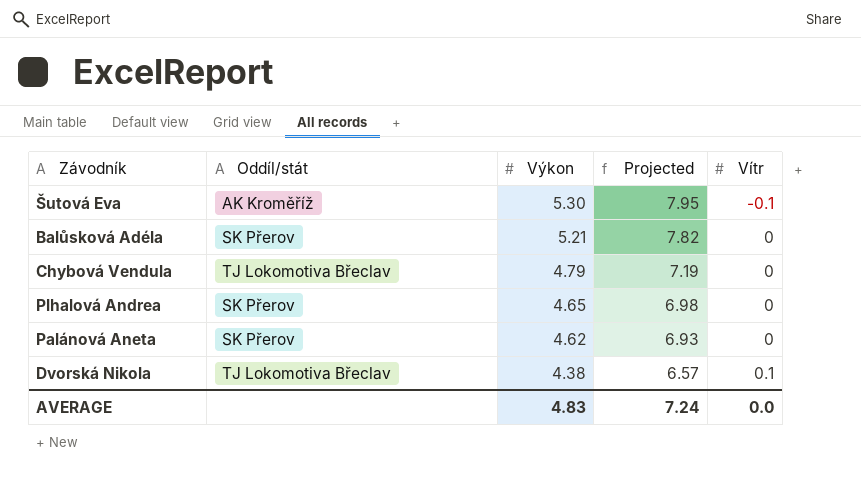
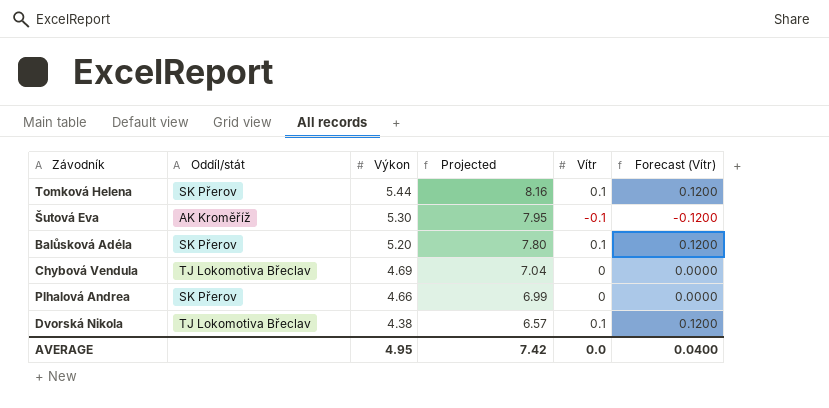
column Forecast (Vítr) | formula: none -> [Vítr] * 1.2
row Palánová Aneta: SK Přerov | 4.62 | 6.93 | 0 -> none
row Tomková Helena: none -> SK Přerov | 5.44 | 8.16 | 0.1 | 0.1200
Balůsková Adéla | Výkon: 5.21 -> 5.20
Balůsková Adéla | Projected: 7.82 -> 7.80
Balůsková Adéla | Vítr: 0 -> 0.1
Chybová Vendula | Výkon: 4.79 -> 4.69
Chybová Vendula | Projected: 7.19 -> 7.04
Plhalová Andrea | Výkon: 4.65 -> 4.66
Plhalová Andrea | Projected: 6.98 -> 6.99
AVERAGE | Výkon: 4.83 -> 4.95
AVERAGE | Projected: 7.24 -> 7.42

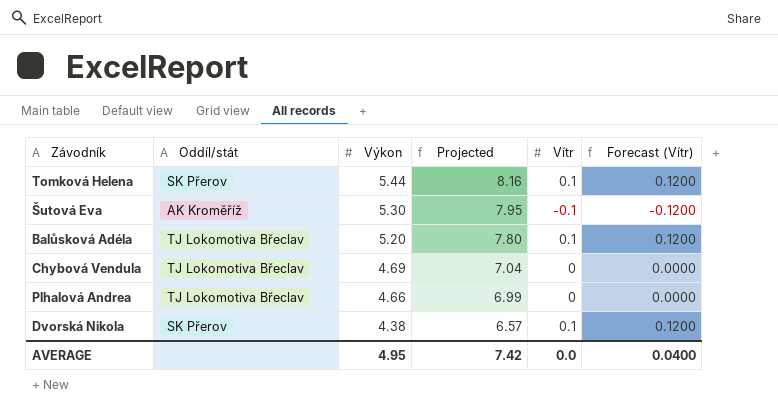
Balůsková Adéla | Oddíl/stát: SK Přerov -> TJ Lokomotiva Břeclav
Plhalová Andrea | Oddíl/stát: SK Přerov -> TJ Lokomotiva Břeclav
Dvorská Nikola | Oddíl/stát: TJ Lokomotiva Břeclav -> SK Přerov

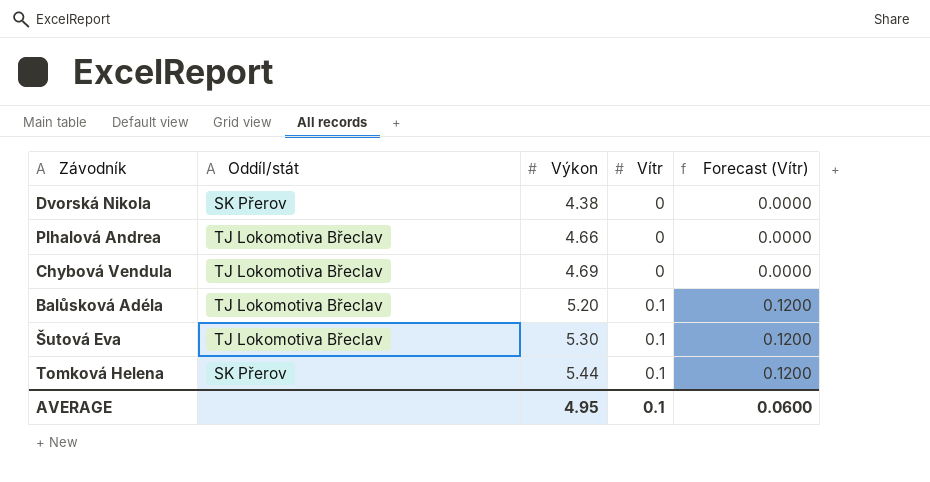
row order: Výkon descending -> Výkon ascending
column Projected | formula: [Výkon] * 1.5 -> none
Dvorská Nikola | Vítr: 0.1 -> 0
Dvorská Nikola | Forecast (Vítr): 0.1200 -> 0.0000
Šutová Eva | Oddíl/stát: AK Kroměříž -> TJ Lokomotiva Břeclav
Šutová Eva | Vítr: -0.1 -> 0.1
Šutová Eva | Forecast (Vítr): -0.1200 -> 0.1200
AVERAGE | Vítr: 0.0 -> 0.1
AVERAGE | Forecast (Vítr): 0.0400 -> 0.0600

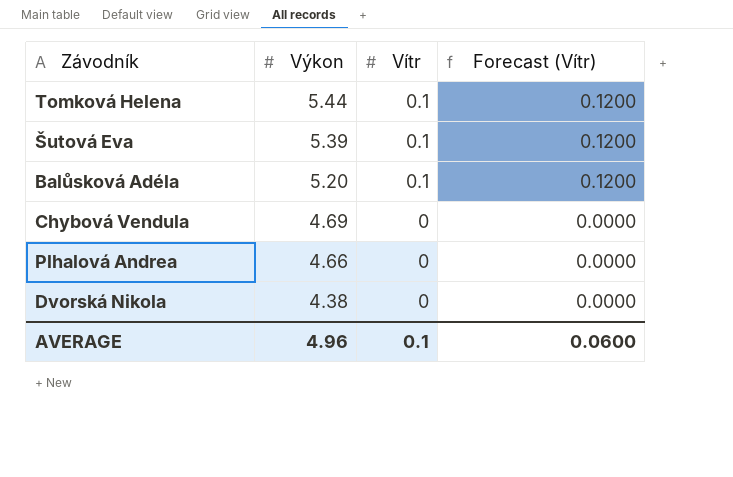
row order: Výkon ascending -> Výkon descending
column Oddíl/stát | position: 2 -> none
Šutová Eva | Výkon: 5.30 -> 5.39
AVERAGE | Výkon: 4.95 -> 4.96

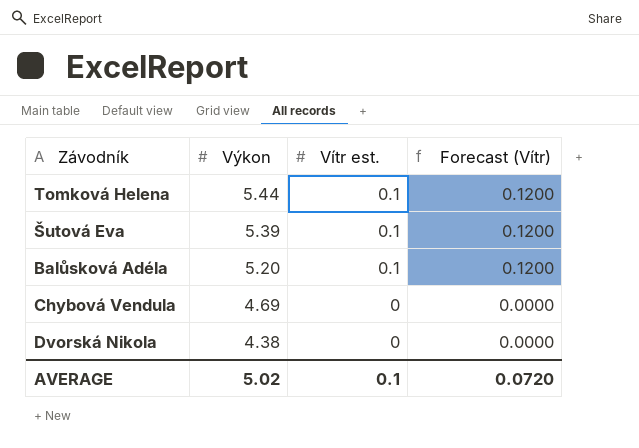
column name: Vítr -> Vítr est.
row Plhalová Andrea: 4.66 | 0 | 0.0000 -> none
AVERAGE | Výkon: 4.96 -> 5.02
AVERAGE | Forecast (Vítr): 0.0600 -> 0.0720

